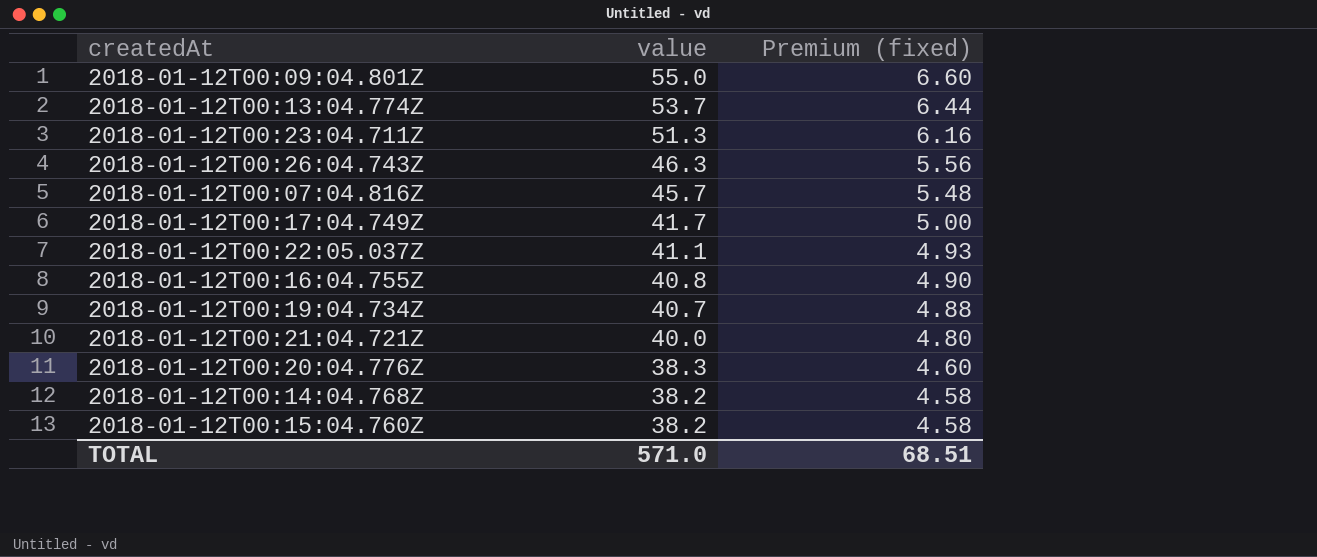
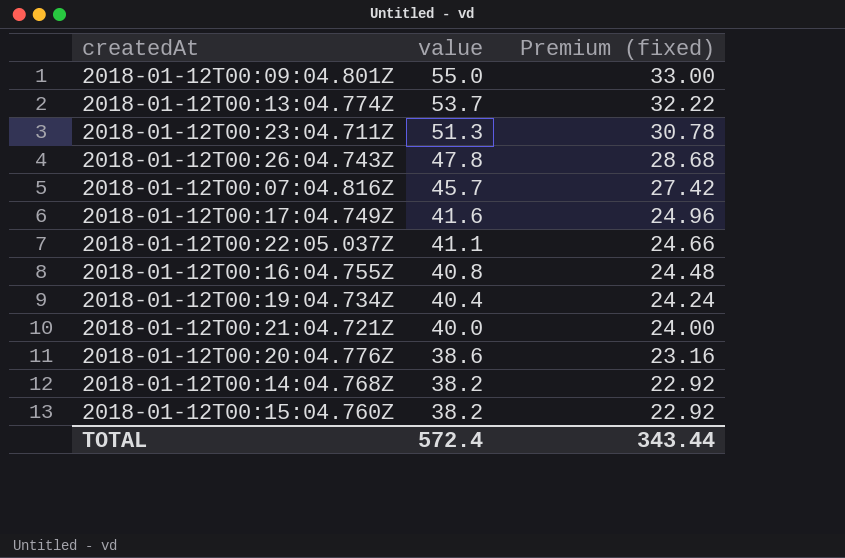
column Premium (fixed) | formula: [value] * 0.12 -> [value] * 0.6
2018-01-12T00:26:04.743Z | value: 46.3 -> 47.8
2018-01-12T00:17:04.749Z | value: 41.7 -> 41.6
2018-01-12T00:19:04.734Z | value: 40.7 -> 40.4
2018-01-12T00:20:04.776Z | value: 38.3 -> 38.6
TOTAL | value: 571.0 -> 572.4
TOTAL | Premium (fixed): 68.51 -> 343.44

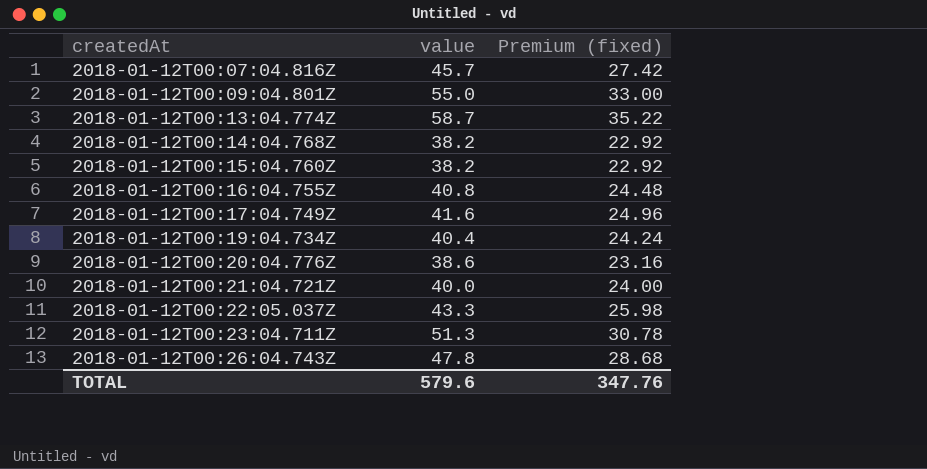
row order: value descending -> createdAt ascending
2018-01-12T00:13:04.774Z | value: 53.7 -> 58.7
2018-01-12T00:13:04.774Z | Premium (fixed): 32.22 -> 35.22
2018-01-12T00:22:05.037Z | value: 41.1 -> 43.3
2018-01-12T00:22:05.037Z | Premium (fixed): 24.66 -> 25.98
TOTAL | value: 572.4 -> 579.6
TOTAL | Premium (fixed): 343.44 -> 347.76

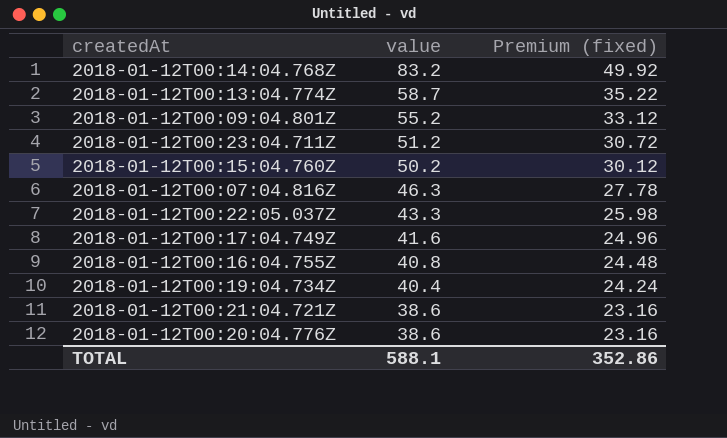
row order: createdAt ascending -> value descending
row 2018-01-12T00:26:04.743Z: 47.8 | 28.68 -> none
2018-01-12T00:14:04.768Z | value: 38.2 -> 83.2
2018-01-12T00:14:04.768Z | Premium (fixed): 22.92 -> 49.92
2018-01-12T00:09:04.801Z | value: 55.0 -> 55.2
2018-01-12T00:09:04.801Z | Premium (fixed): 33.00 -> 33.12
2018-01-12T00:23:04.711Z | value: 51.3 -> 51.2
2018-01-12T00:23:04.711Z | Premium (fixed): 30.78 -> 30.72
2018-01-12T00:15:04.760Z | value: 38.2 -> 50.2
2018-01-12T00:15:04.760Z | Premium (fixed): 22.92 -> 30.12
2018-01-12T00:07:04.816Z | value: 45.7 -> 46.3
2018-01-12T00:07:04.816Z | Premium (fixed): 27.42 -> 27.78
2018-01-12T00:21:04.721Z | value: 40.0 -> 38.6
2018-01-12T00:21:04.721Z | Premium (fixed): 24.00 -> 23.16
TOTAL | value: 579.6 -> 588.1
TOTAL | Premium (fixed): 347.76 -> 352.86

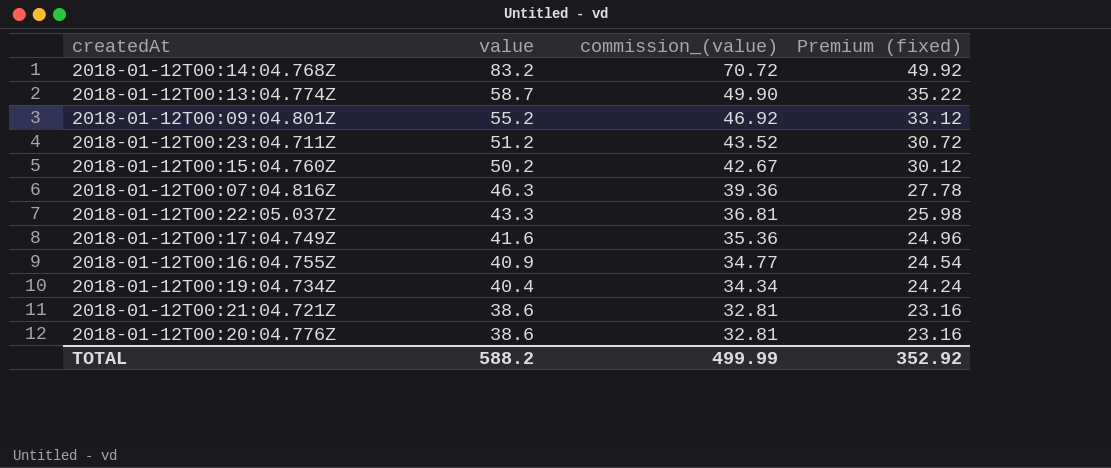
column commission_(value) | formula: none -> [value] * 0.85
2018-01-12T00:16:04.755Z | value: 40.8 -> 40.9
2018-01-12T00:16:04.755Z | Premium (fixed): 24.48 -> 24.54
TOTAL | value: 588.1 -> 588.2
TOTAL | Premium (fixed): 352.86 -> 352.92

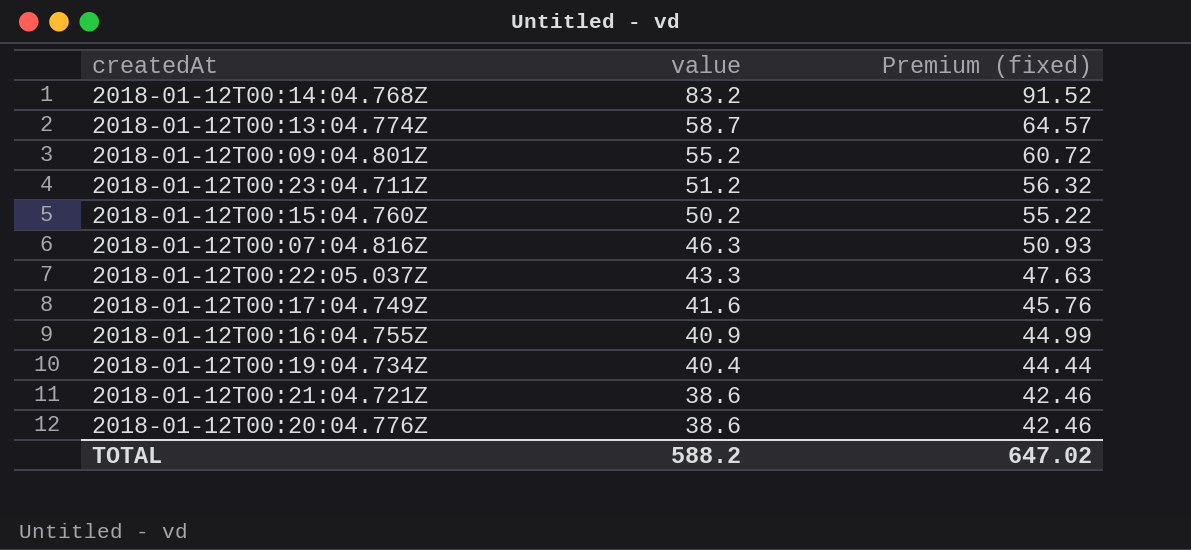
column commission_(value) | formula: [value] * 0.85 -> none
column Premium (fixed) | formula: [value] * 0.6 -> [value] * 1.1
TOTAL | Premium (fixed): 352.92 -> 647.02

